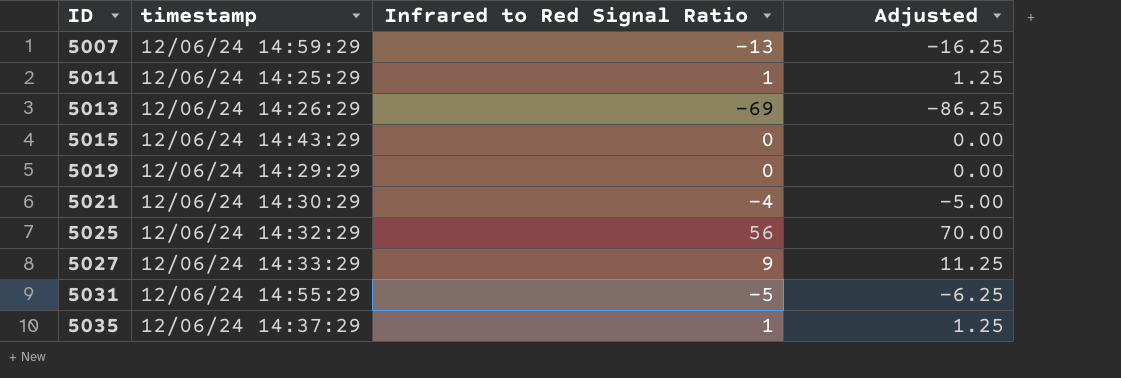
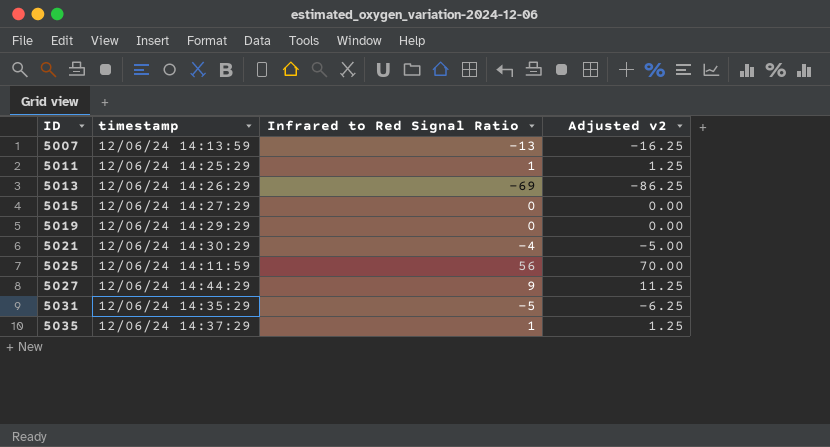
column name: Adjusted -> Adjusted v2
5007 | timestamp: 12/06/24 14:59:29 -> 12/06/24 14:13:59
5015 | timestamp: 12/06/24 14:43:29 -> 12/06/24 14:27:29
5025 | timestamp: 12/06/24 14:32:29 -> 12/06/24 14:11:59
5027 | timestamp: 12/06/24 14:33:29 -> 12/06/24 14:44:29
5031 | timestamp: 12/06/24 14:55:29 -> 12/06/24 14:35:29

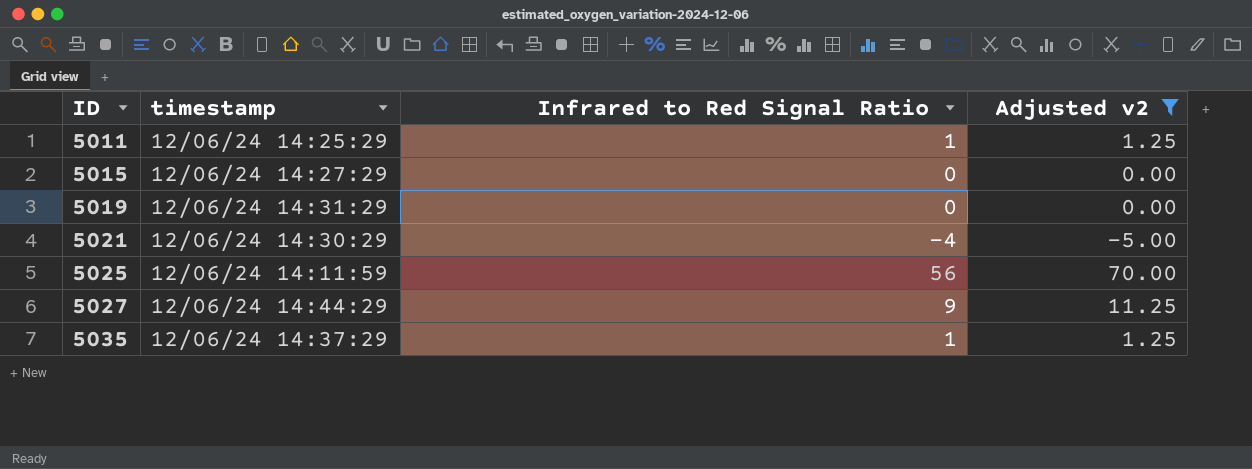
filter: none -> Adjusted v2 >= -5.00
5019 | timestamp: 12/06/24 14:29:29 -> 12/06/24 14:31:29

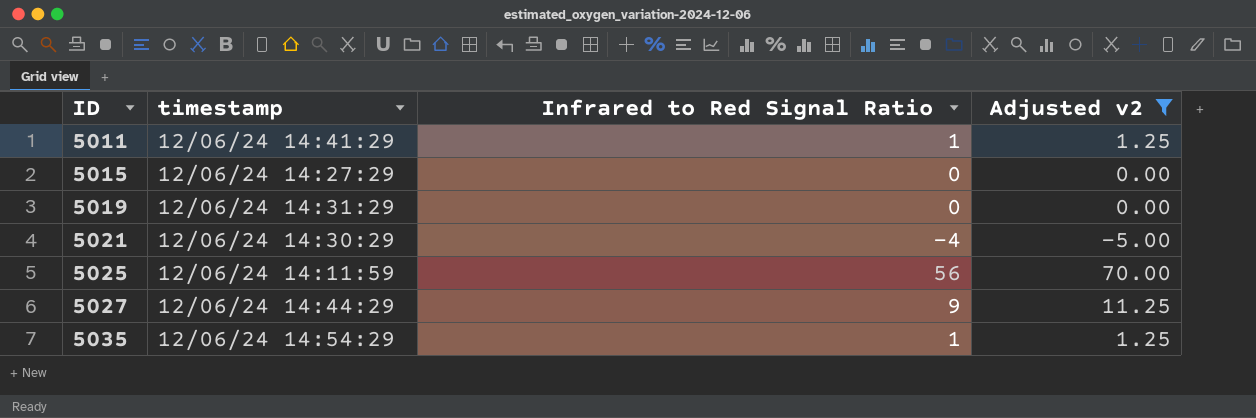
5011 | timestamp: 12/06/24 14:25:29 -> 12/06/24 14:41:29
5035 | timestamp: 12/06/24 14:37:29 -> 12/06/24 14:54:29

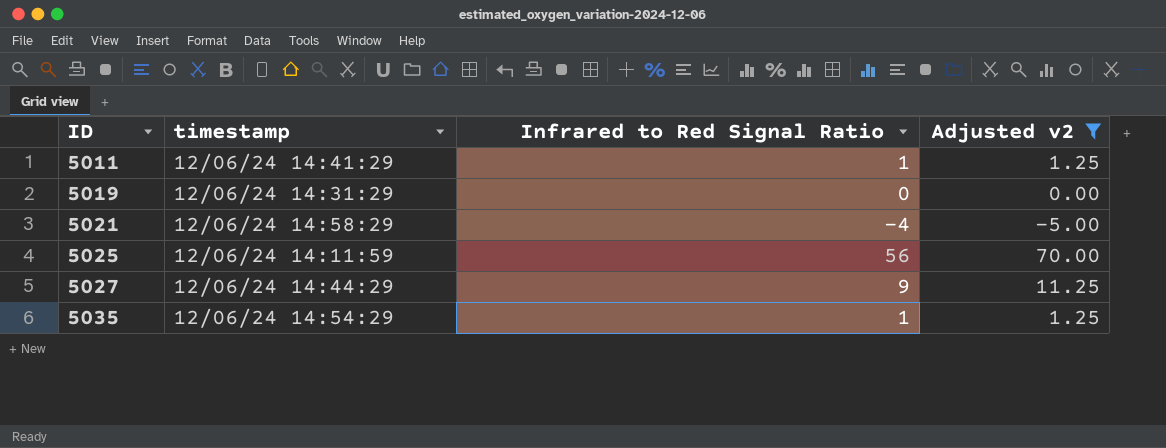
row 5015: 12/06/24 14:27:29 | 0 | 0.00 -> none
5021 | timestamp: 12/06/24 14:30:29 -> 12/06/24 14:58:29

